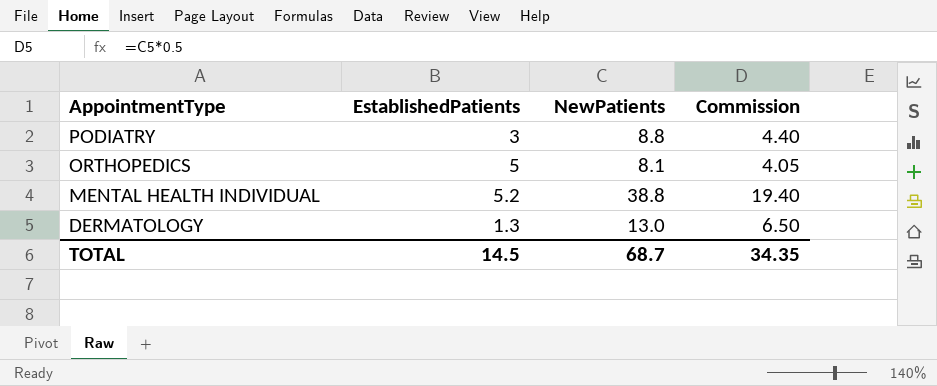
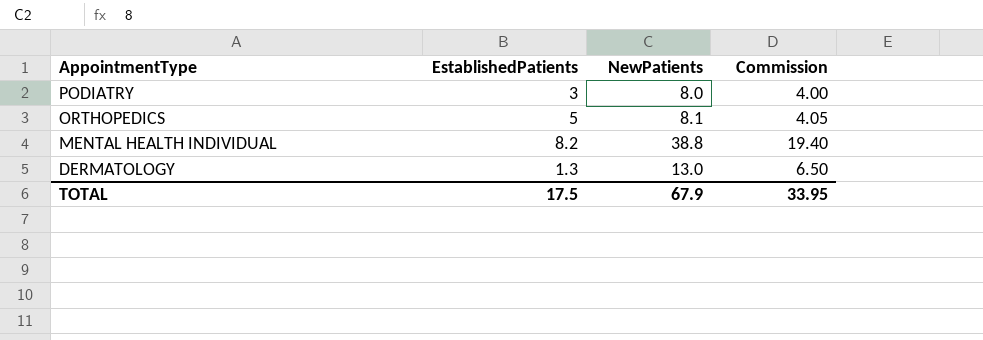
PODIATRY | NewPatients: 8.8 -> 8.0
PODIATRY | Commission: 4.40 -> 4.00
MENTAL HEALTH INDIVIDUAL | EstablishedPatients: 5.2 -> 8.2
TOTAL | EstablishedPatients: 14.5 -> 17.5
TOTAL | NewPatients: 68.7 -> 67.9
TOTAL | Commission: 34.35 -> 33.95

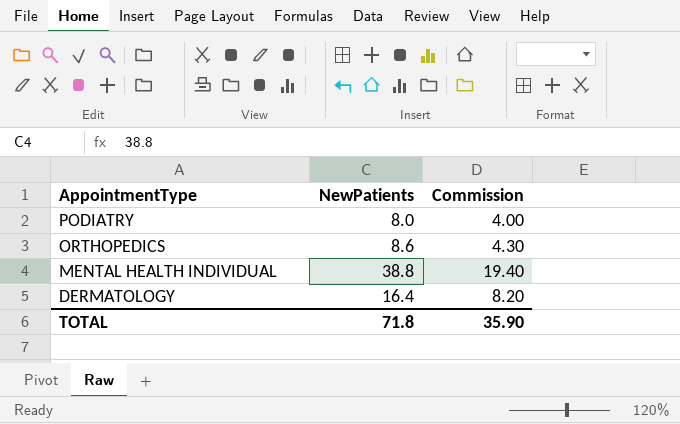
column EstablishedPatients | position: 2 -> none
ORTHOPEDICS | NewPatients: 8.1 -> 8.6
ORTHOPEDICS | Commission: 4.05 -> 4.30
DERMATOLOGY | NewPatients: 13.0 -> 16.4
DERMATOLOGY | Commission: 6.50 -> 8.20
TOTAL | NewPatients: 67.9 -> 71.8
TOTAL | Commission: 33.95 -> 35.90

